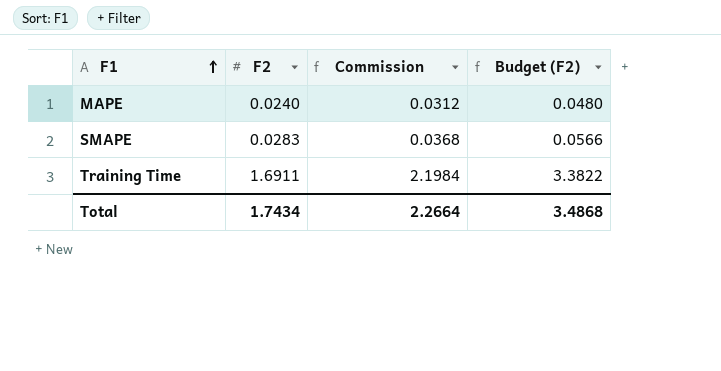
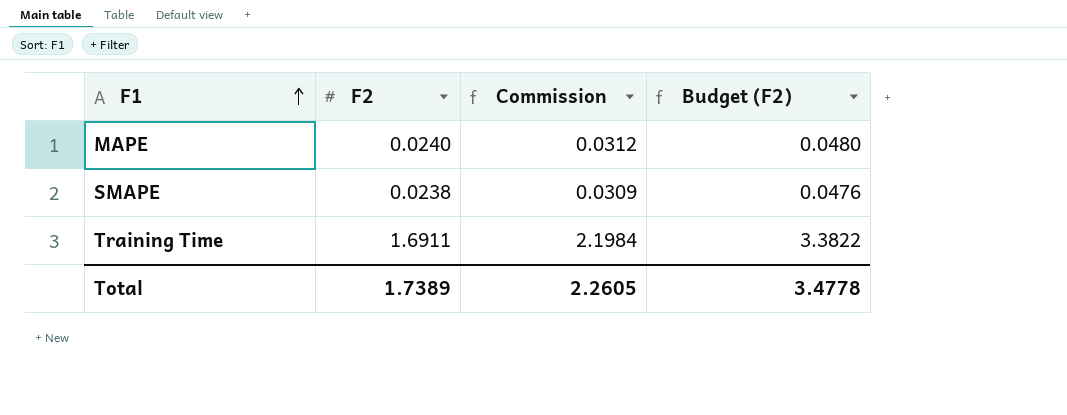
SMAPE | F2: 0.0283 -> 0.0238
SMAPE | Commission: 0.0368 -> 0.0309
SMAPE | Budget (F2): 0.0566 -> 0.0476
Total | F2: 1.7434 -> 1.7389
Total | Commission: 2.2664 -> 2.2605
Total | Budget (F2): 3.4868 -> 3.4778

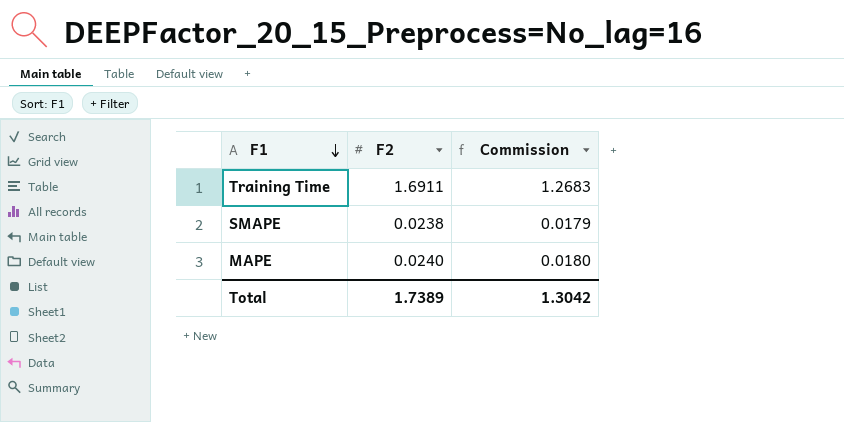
row order: F1 ascending -> F1 descending
column Budget (F2) | formula: [F2] * 2 -> none
column Commission | formula: [F2] * 1.3 -> [F2] * 0.75
Total | Commission: 2.2605 -> 1.3042

